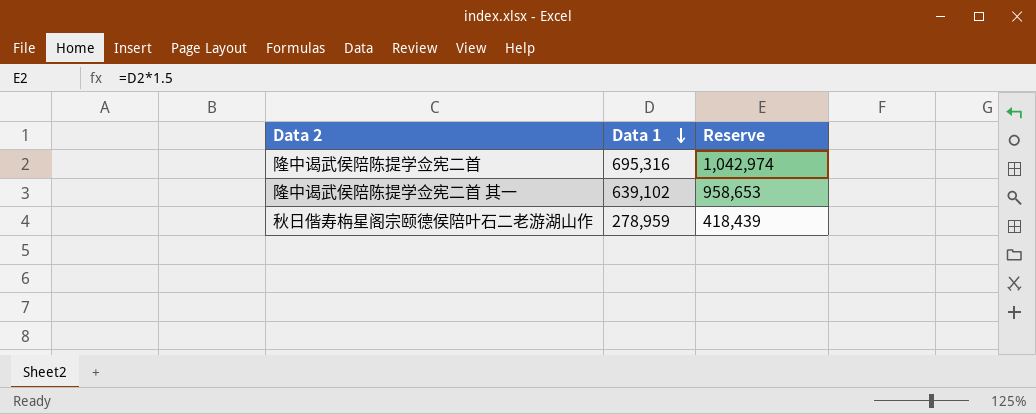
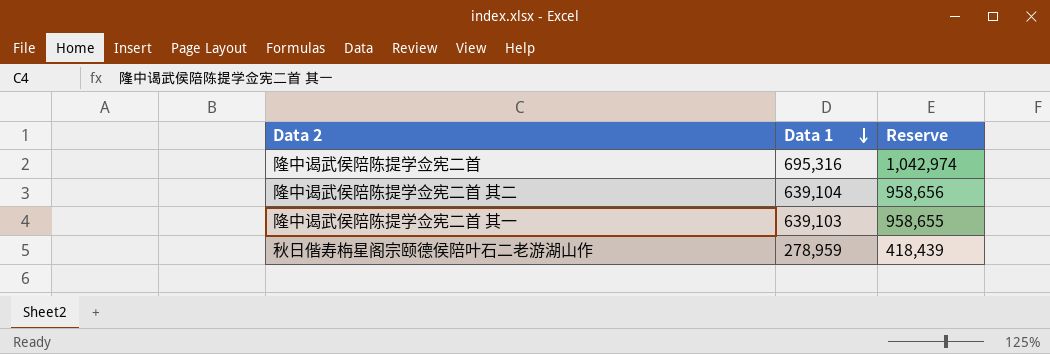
row 隆中谒武侯陪陈提学佥宪二首 其二: none -> 639,104 | 958,656
隆中谒武侯陪陈提学佥宪二首 其一 | Data 1: 639,102 -> 639,103
隆中谒武侯陪陈提学佥宪二首 其一 | Reserve: 958,653 -> 958,655

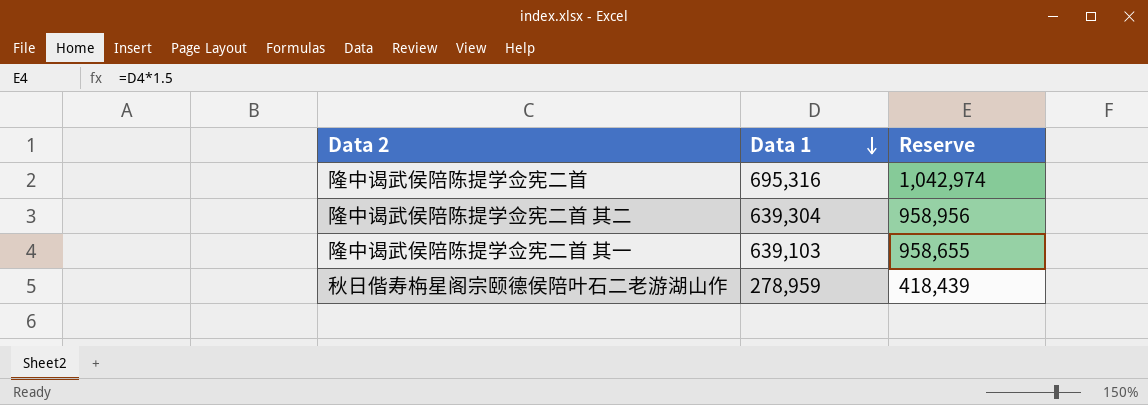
隆中谒武侯陪陈提学佥宪二首 其二 | Data 1: 639,104 -> 639,304
隆中谒武侯陪陈提学佥宪二首 其二 | Reserve: 958,656 -> 958,956

